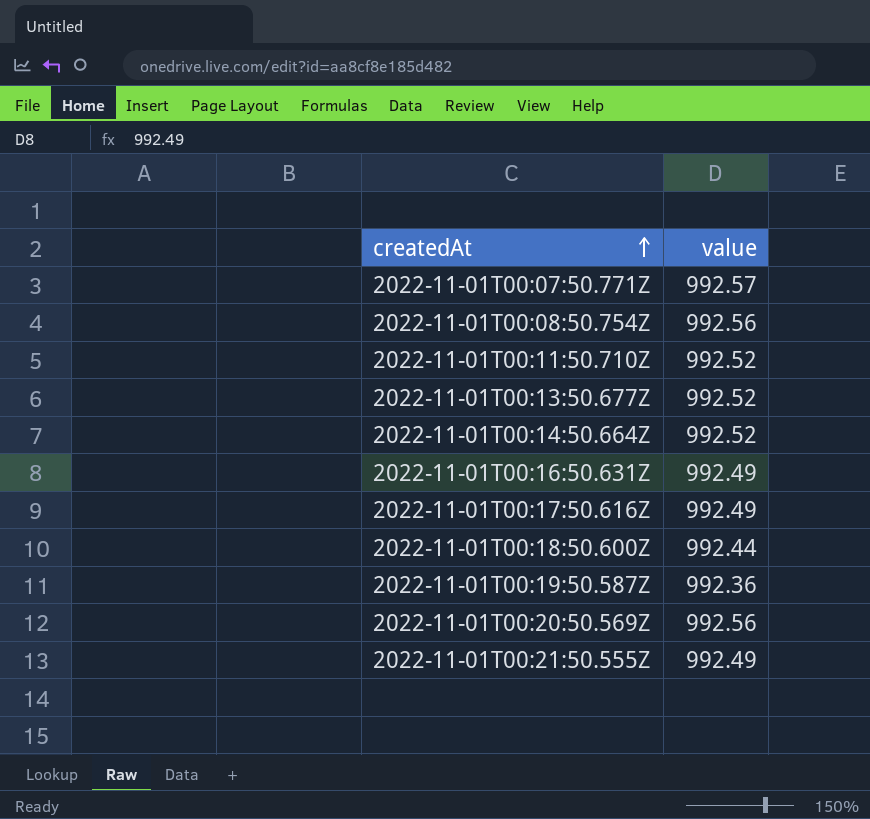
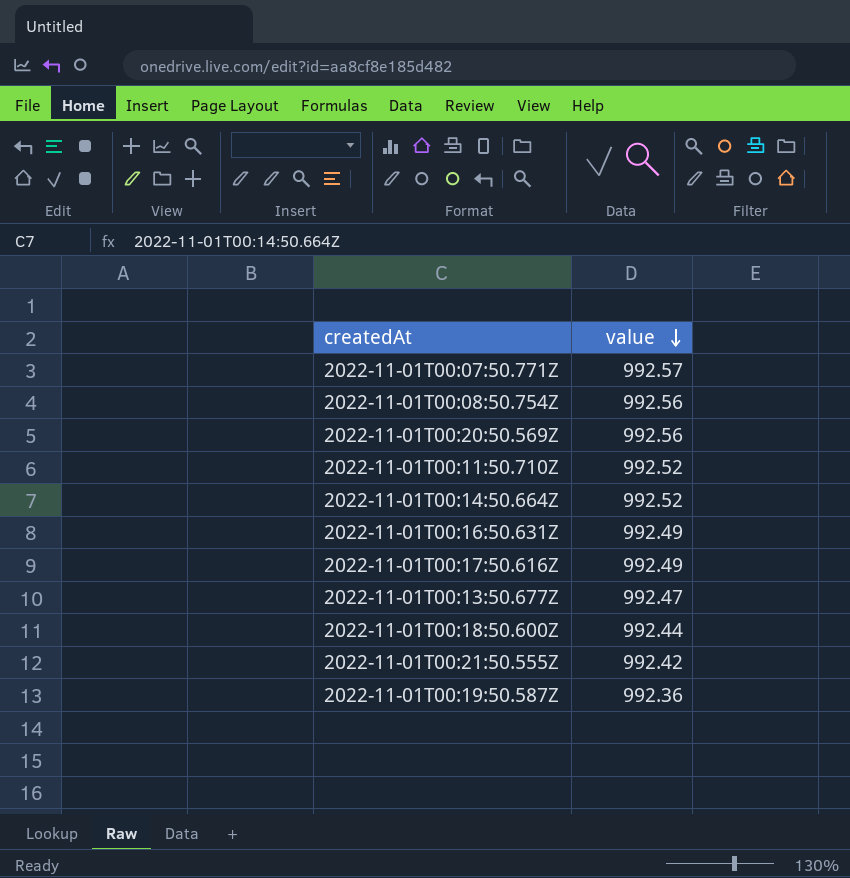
row order: createdAt ascending -> value descending
2022-11-01T00:13:50.677Z | value: 992.52 -> 992.47
2022-11-01T00:21:50.555Z | value: 992.49 -> 992.42

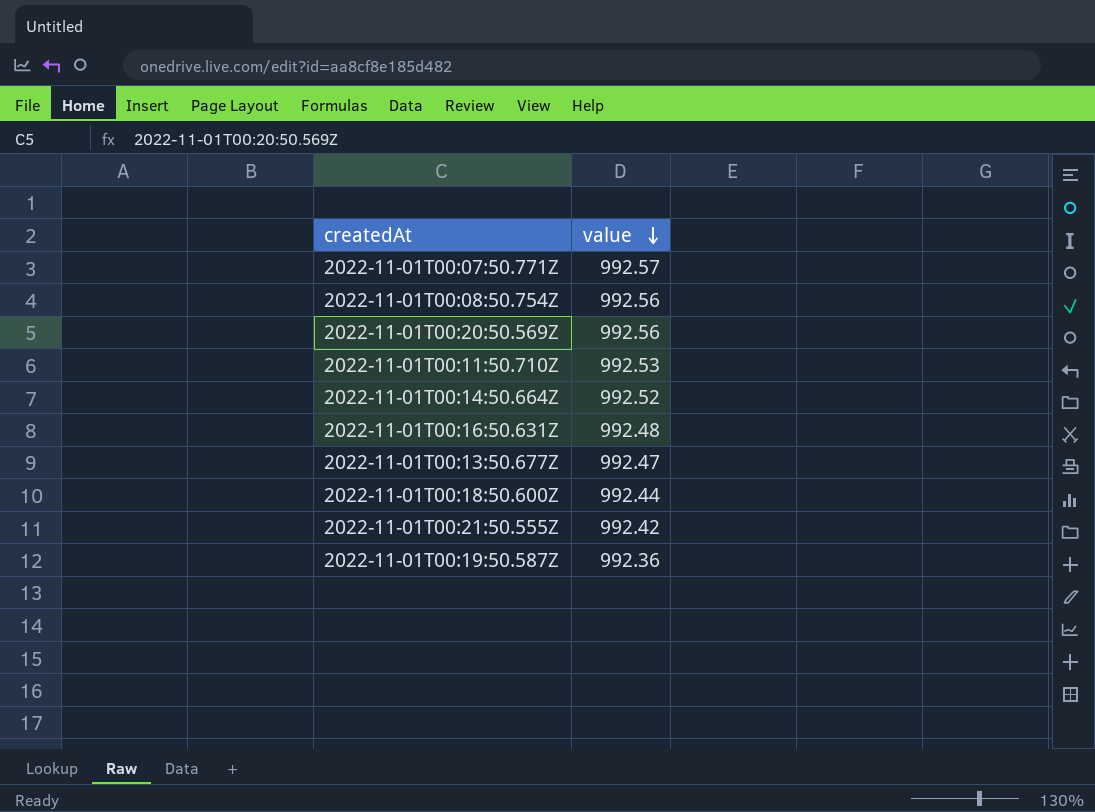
row 2022-11-01T00:17:50.616Z: 992.49 -> none
2022-11-01T00:11:50.710Z | value: 992.52 -> 992.53
2022-11-01T00:16:50.631Z | value: 992.49 -> 992.48

